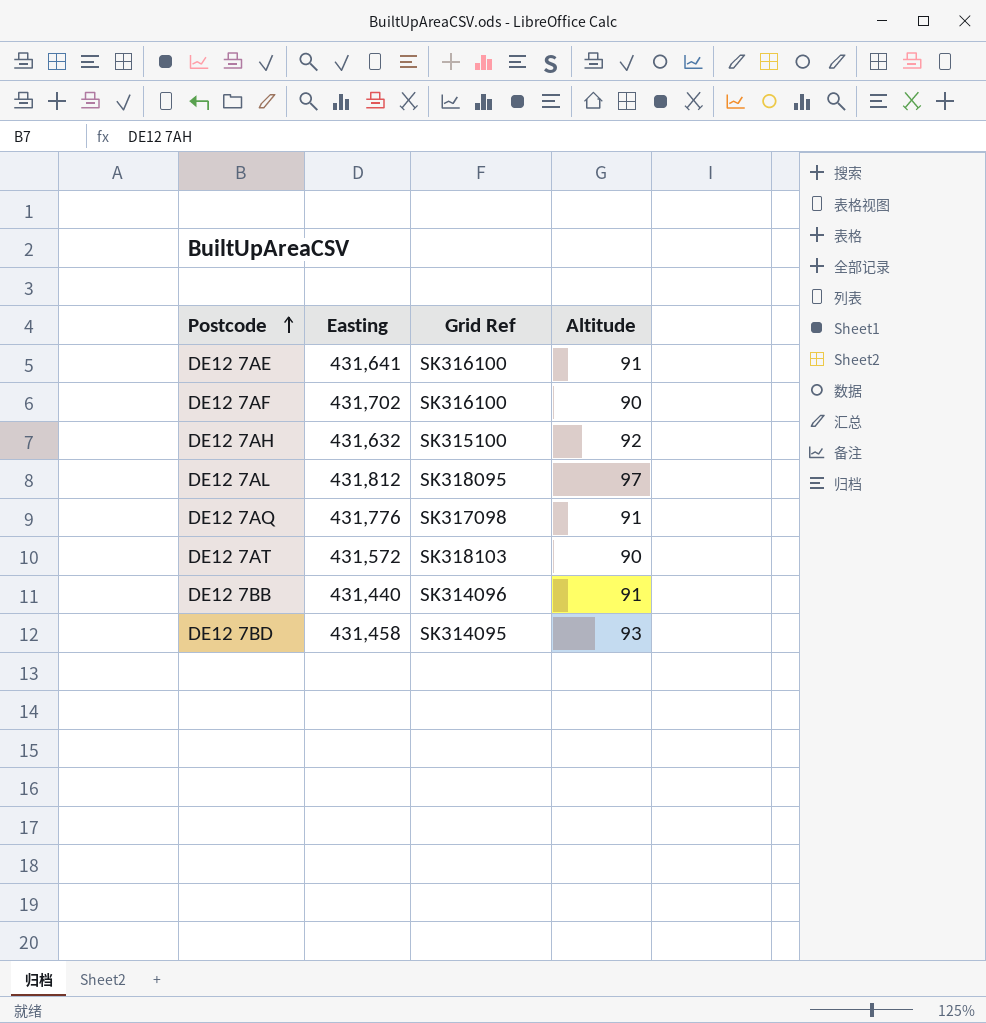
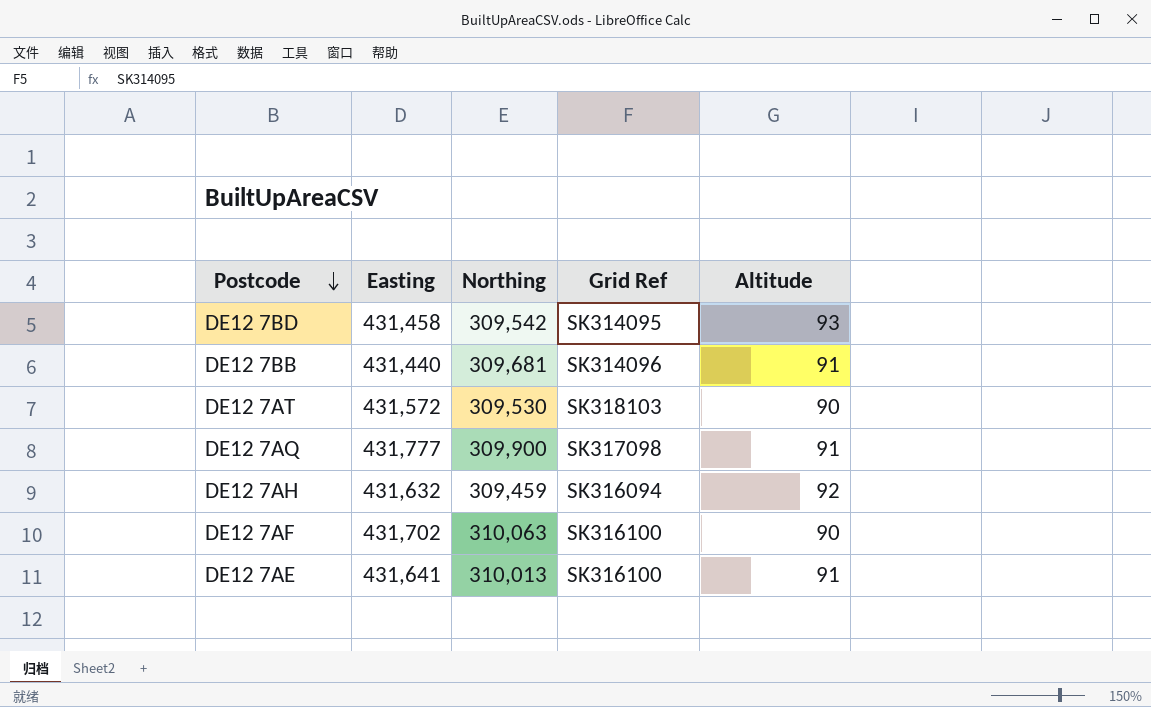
row order: Postcode ascending -> Postcode descending
column Northing | position: none -> 3
row DE12 7AL: 431,812 | SK318095 | 97 -> none
DE12 7AQ | Easting: 431,776 -> 431,777
DE12 7AH | Grid Ref: SK315100 -> SK316094

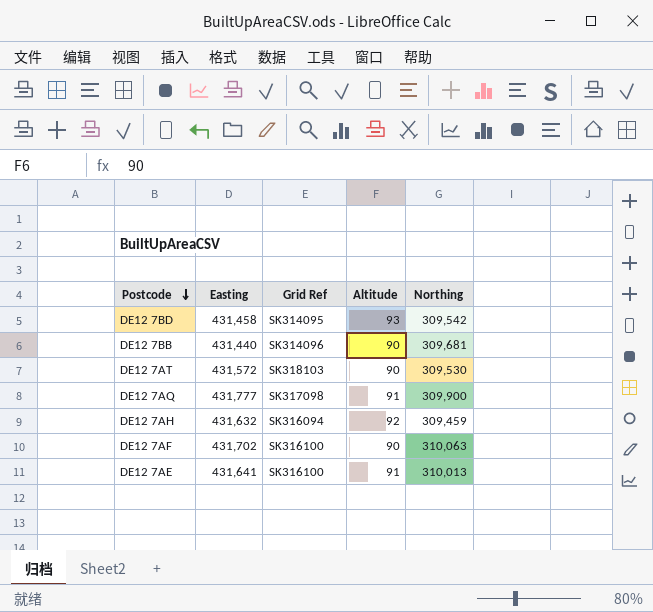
column Northing | position: 3 -> 5
DE12 7BB | Altitude: 91 -> 90

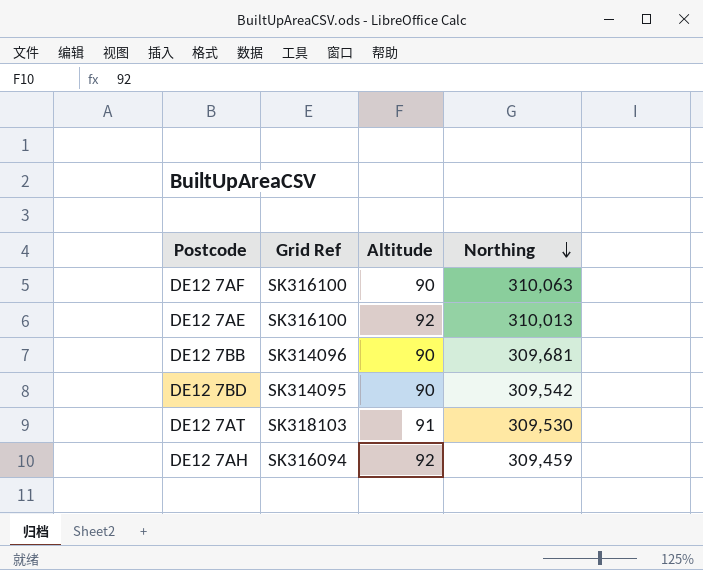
row order: Postcode descending -> Northing descending
column Easting | position: 2 -> none
row DE12 7AQ: 431,777 | SK317098 | 91 | 309,900 -> none
DE12 7AE | Altitude: 91 -> 92
DE12 7BD | Altitude: 93 -> 90
DE12 7AT | Altitude: 90 -> 91

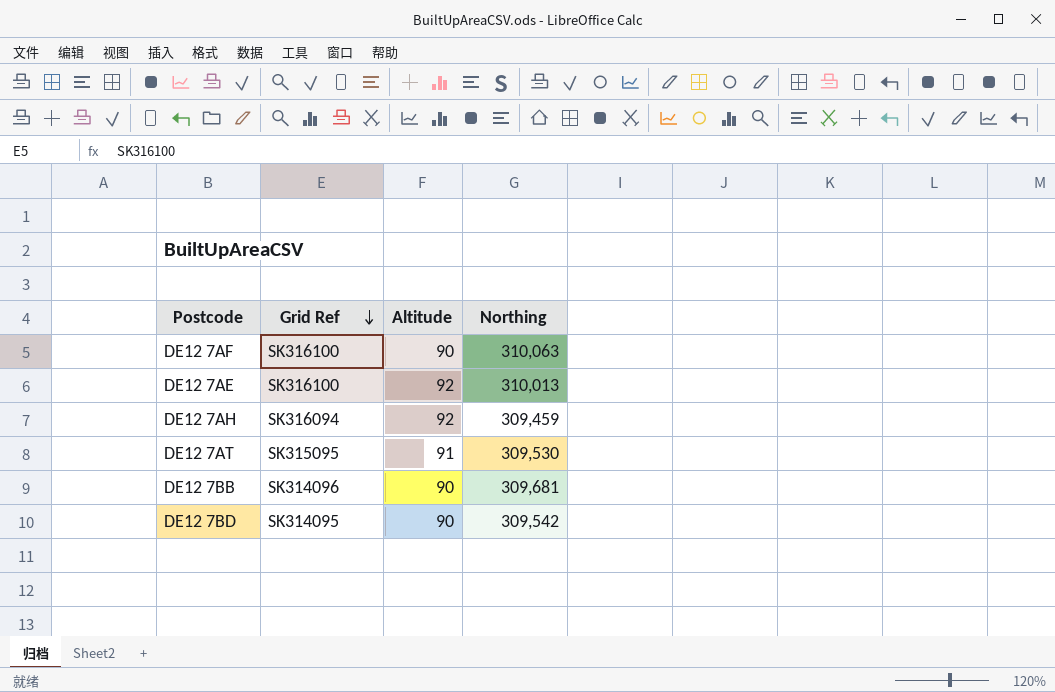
row order: Northing descending -> Grid Ref descending
DE12 7AT | Grid Ref: SK318103 -> SK315095

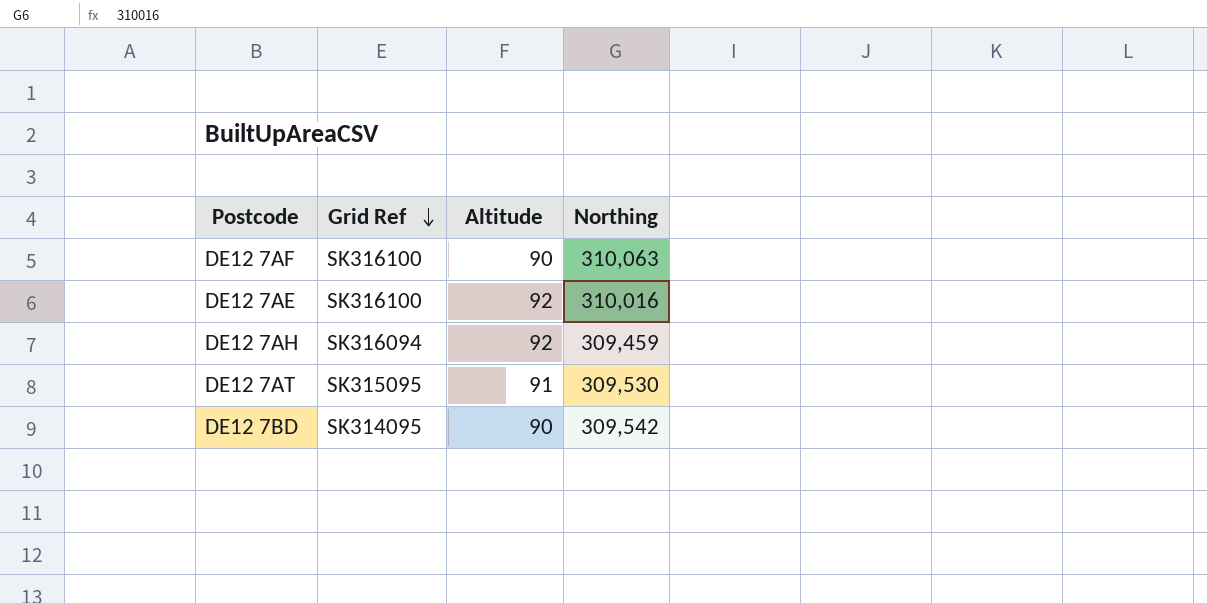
row DE12 7BB: SK314096 | 90 | 309,681 -> none
DE12 7AE | Northing: 310,013 -> 310,016

